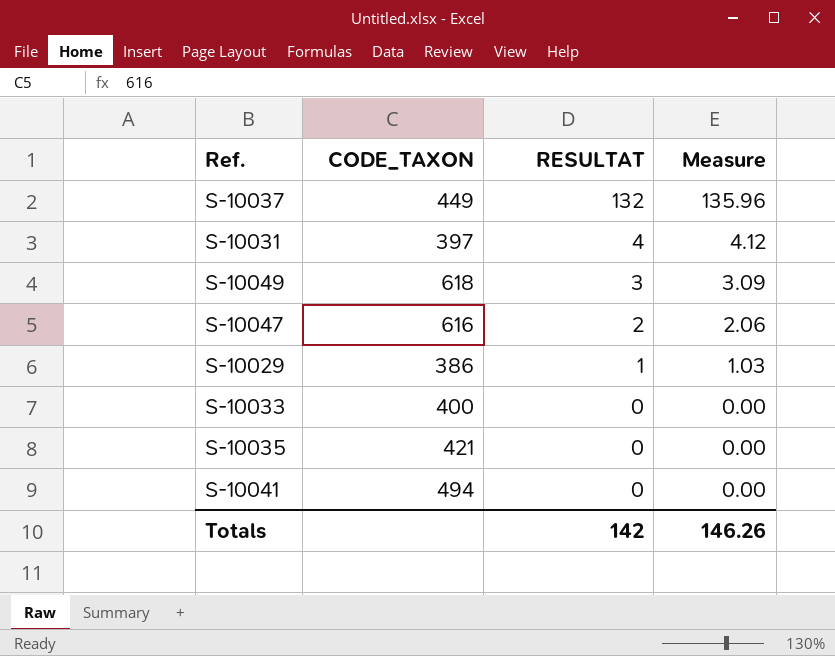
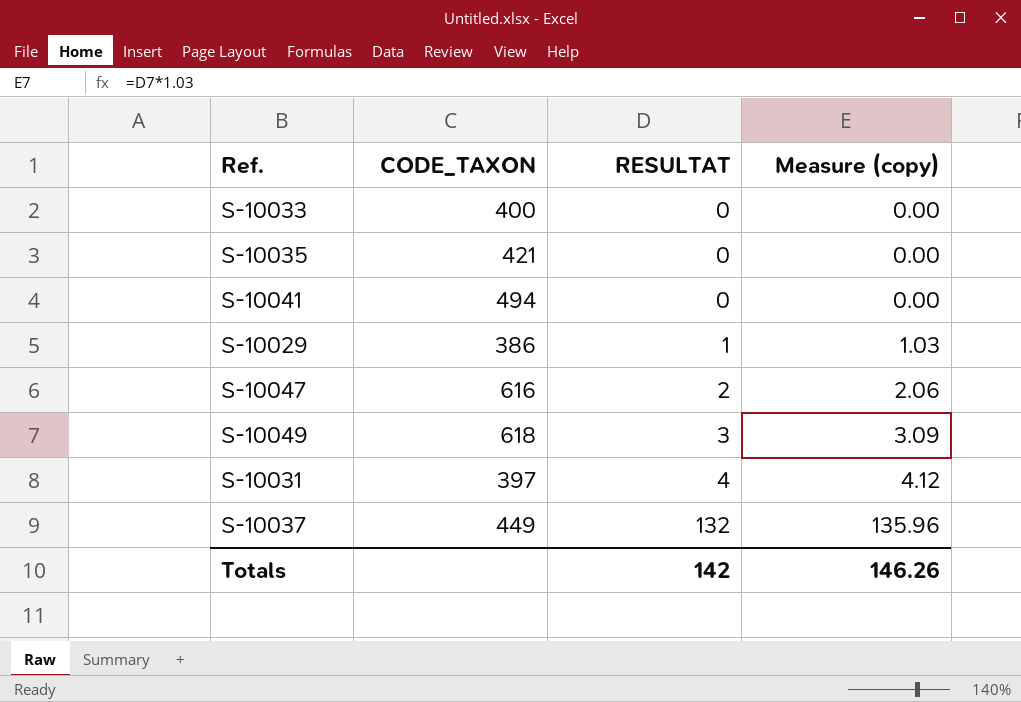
row order: RESULTAT descending -> RESULTAT ascending
column name: Measure -> Measure (copy)

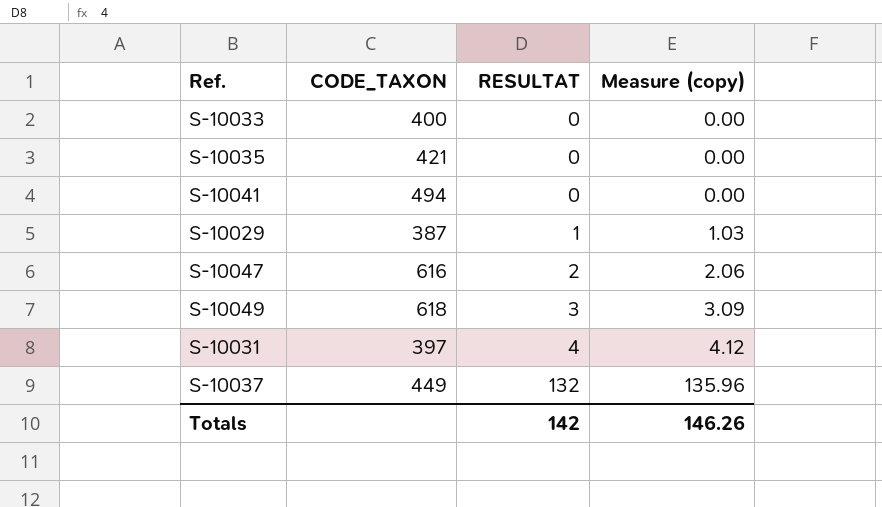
S-10029 | CODE_TAXON: 386 -> 387

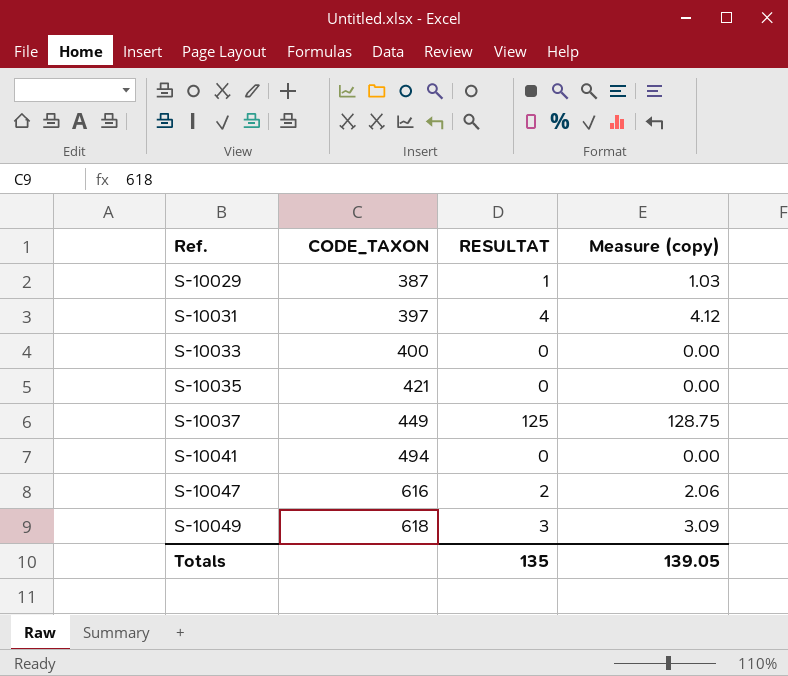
row order: RESULTAT ascending -> Ref. ascending
S-10037 | RESULTAT: 132 -> 125
S-10037 | Measure (copy): 135.96 -> 128.75
Totals | RESULTAT: 142 -> 135
Totals | Measure (copy): 146.26 -> 139.05

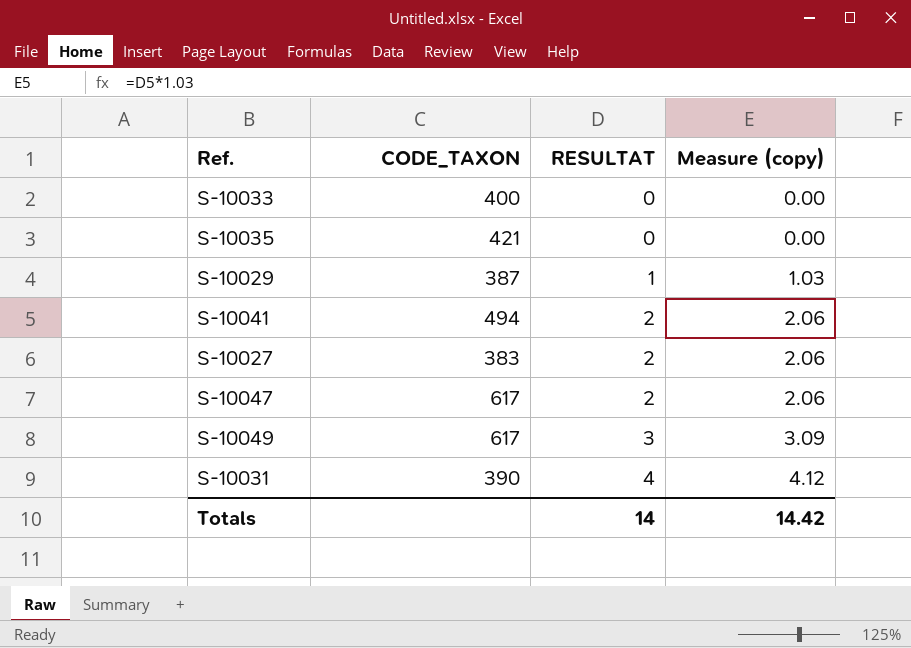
row order: Ref. ascending -> RESULTAT ascending
row S-10037: 449 | 125 | 128.75 -> none
S-10041 | RESULTAT: 0 -> 2
S-10041 | Measure (copy): 0.00 -> 2.06
row S-10027: none -> 383 | 2 | 2.06
S-10047 | CODE_TAXON: 616 -> 617
S-10049 | CODE_TAXON: 618 -> 617
S-10031 | CODE_TAXON: 397 -> 390
Totals | RESULTAT: 135 -> 14
Totals | Measure (copy): 139.05 -> 14.42

